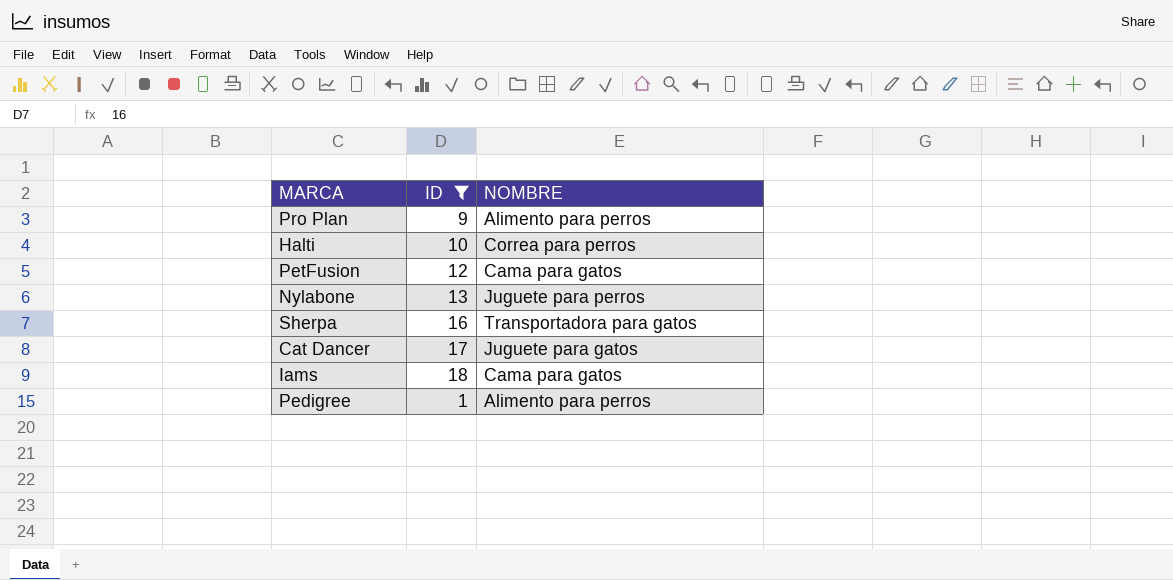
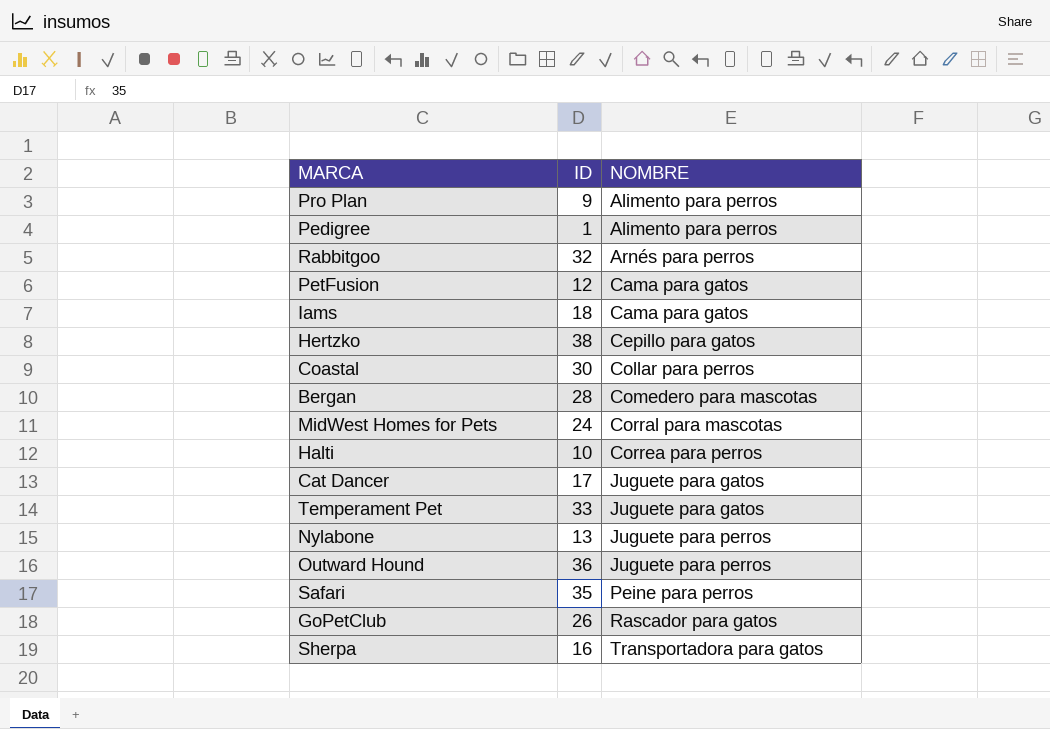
filter: ID <= 18 -> none
row order: none -> NOMBRE ascending

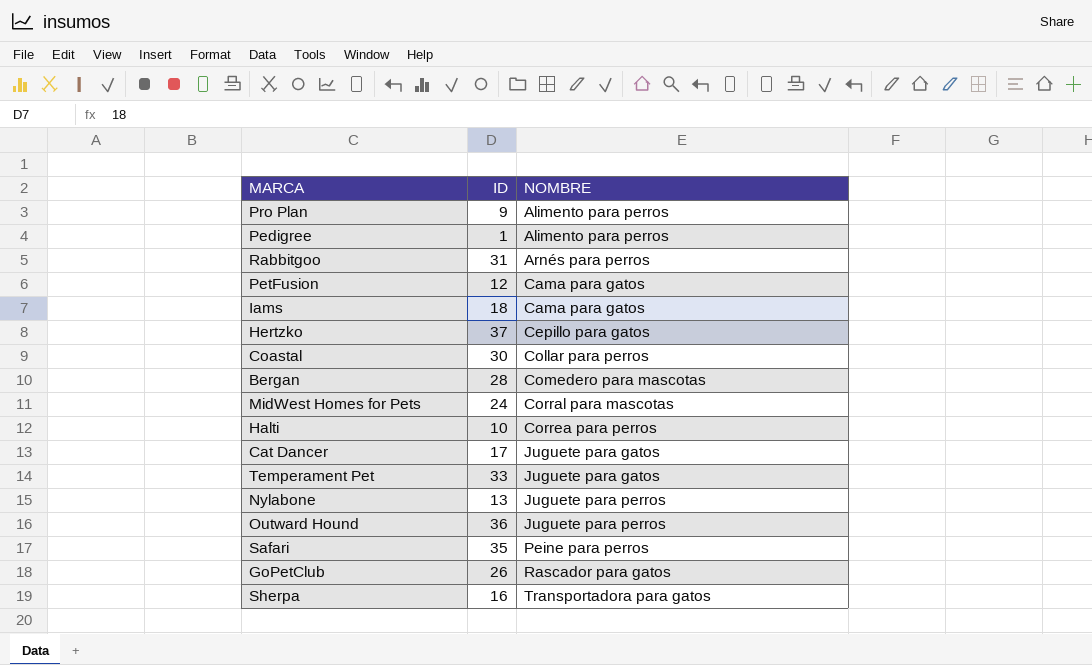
Rabbitgoo | ID: 32 -> 31
Hertzko | ID: 38 -> 37

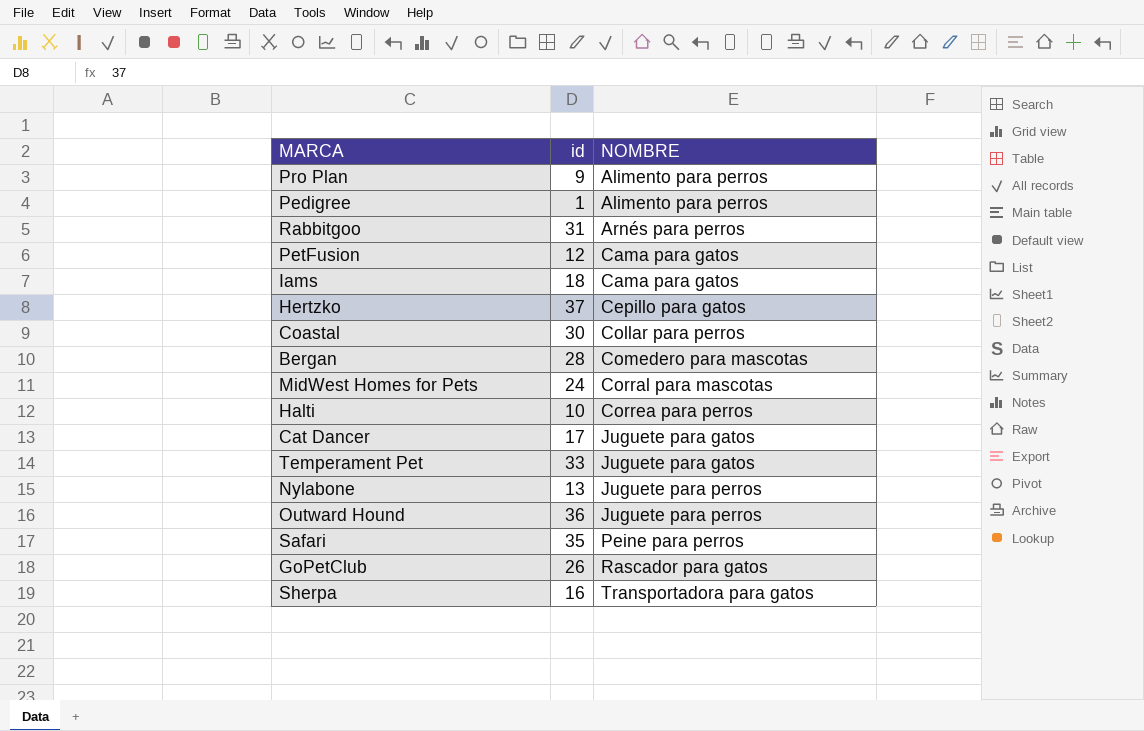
column name: ID -> id

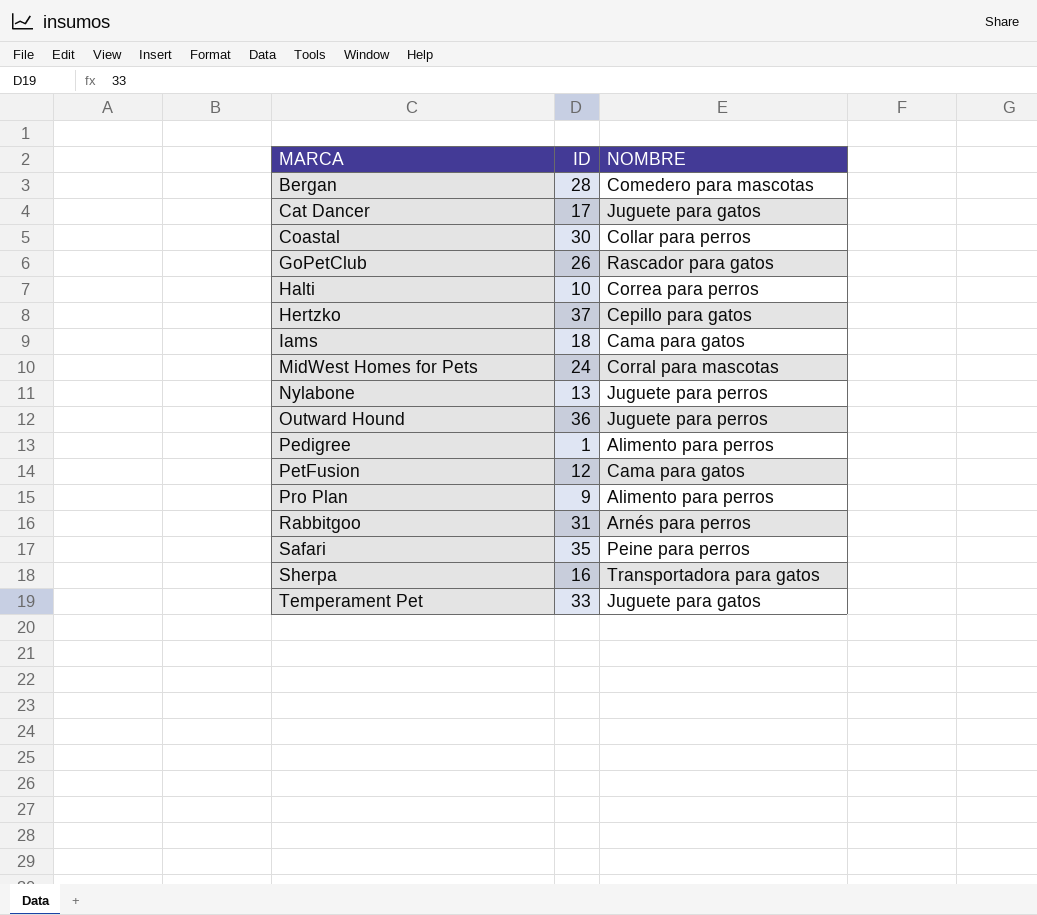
row order: NOMBRE ascending -> MARCA ascending
column name: id -> ID

